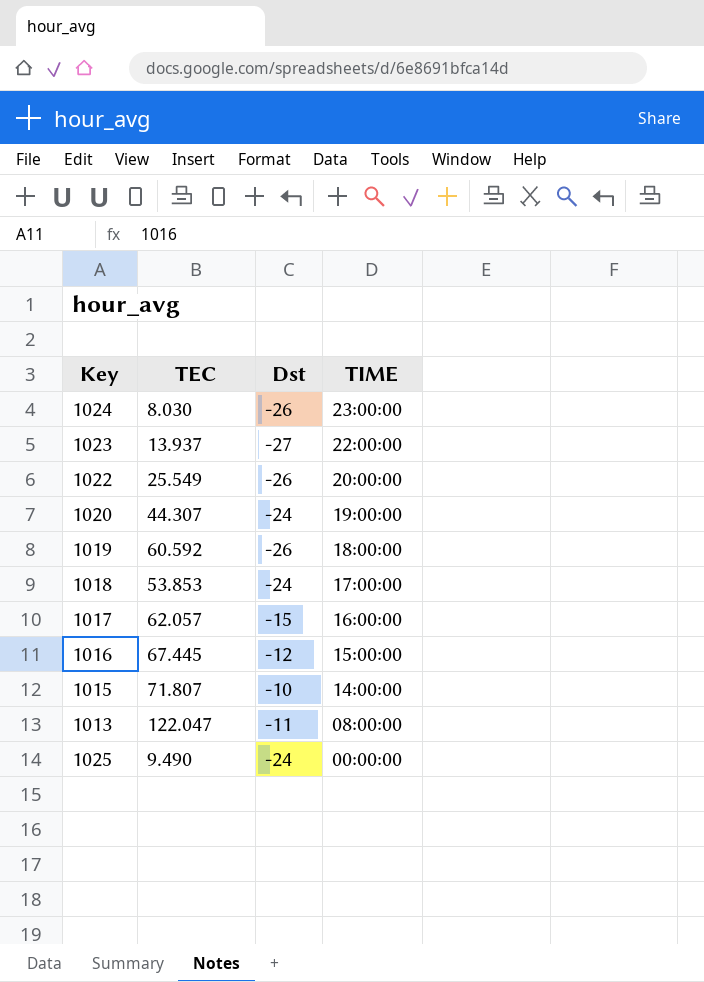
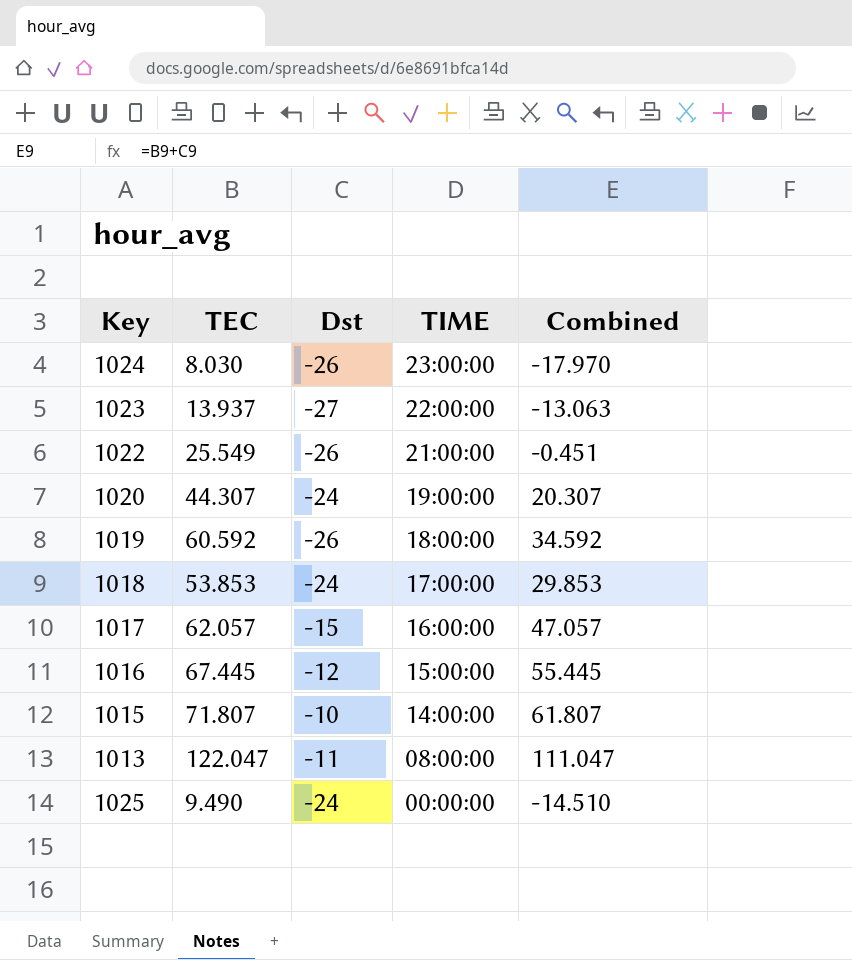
column Combined | formula: none -> [TEC] + [Dst]
1022 | TIME: 20:00:00 -> 21:00:00

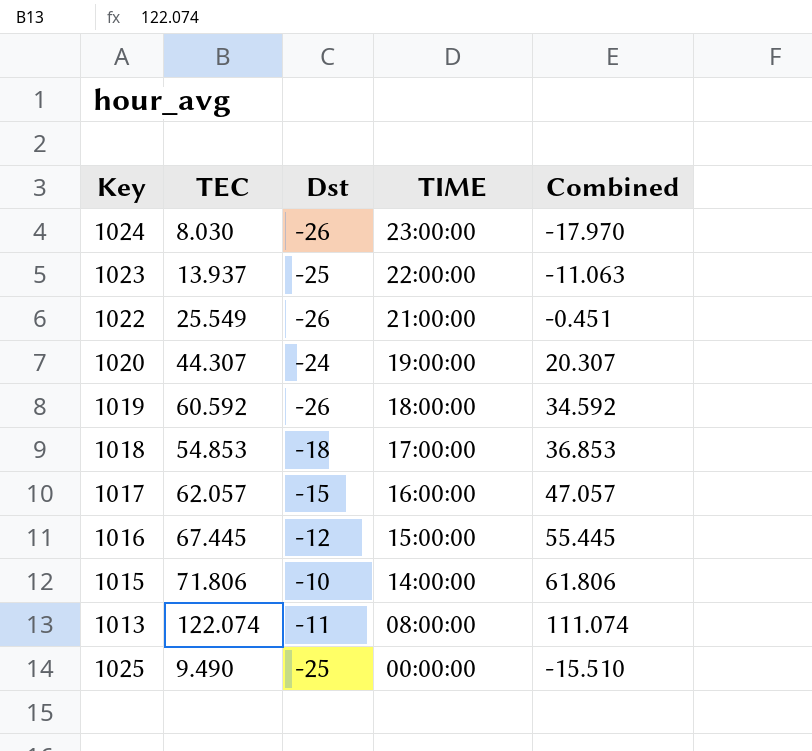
1023 | Dst: -27 -> -25
1023 | Combined: -13.063 -> -11.063
1018 | TEC: 53.853 -> 54.853
1018 | Dst: -24 -> -18
1018 | Combined: 29.853 -> 36.853
1015 | TEC: 71.807 -> 71.806
1015 | Combined: 61.807 -> 61.806
1013 | TEC: 122.047 -> 122.074
1013 | Combined: 111.047 -> 111.074
1025 | Dst: -24 -> -25
1025 | Combined: -14.510 -> -15.510

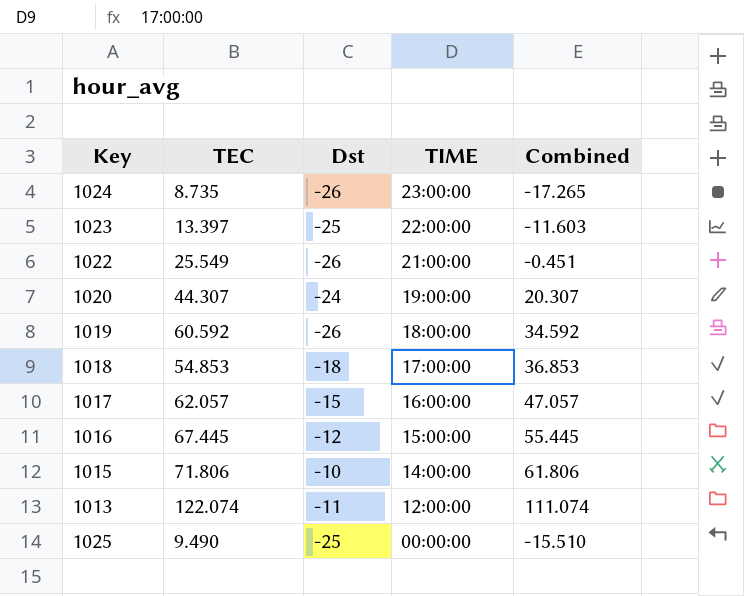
1024 | TEC: 8.030 -> 8.735
1024 | Combined: -17.970 -> -17.265
1023 | TEC: 13.937 -> 13.397
1023 | Combined: -11.063 -> -11.603
1013 | TIME: 08:00:00 -> 12:00:00

